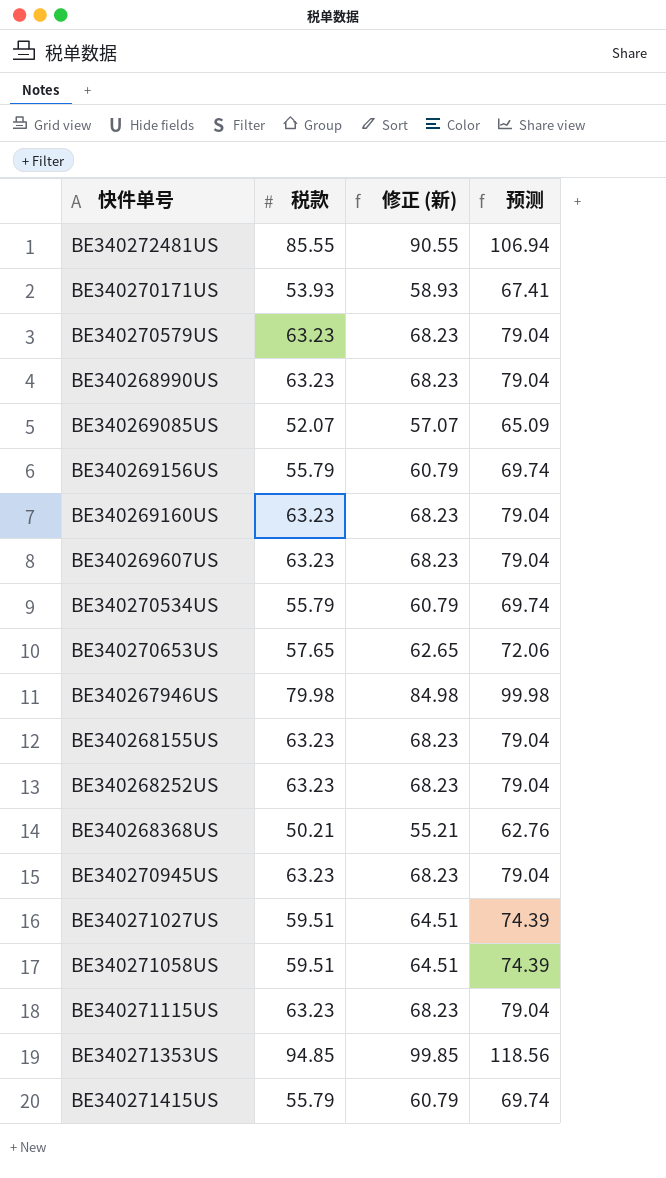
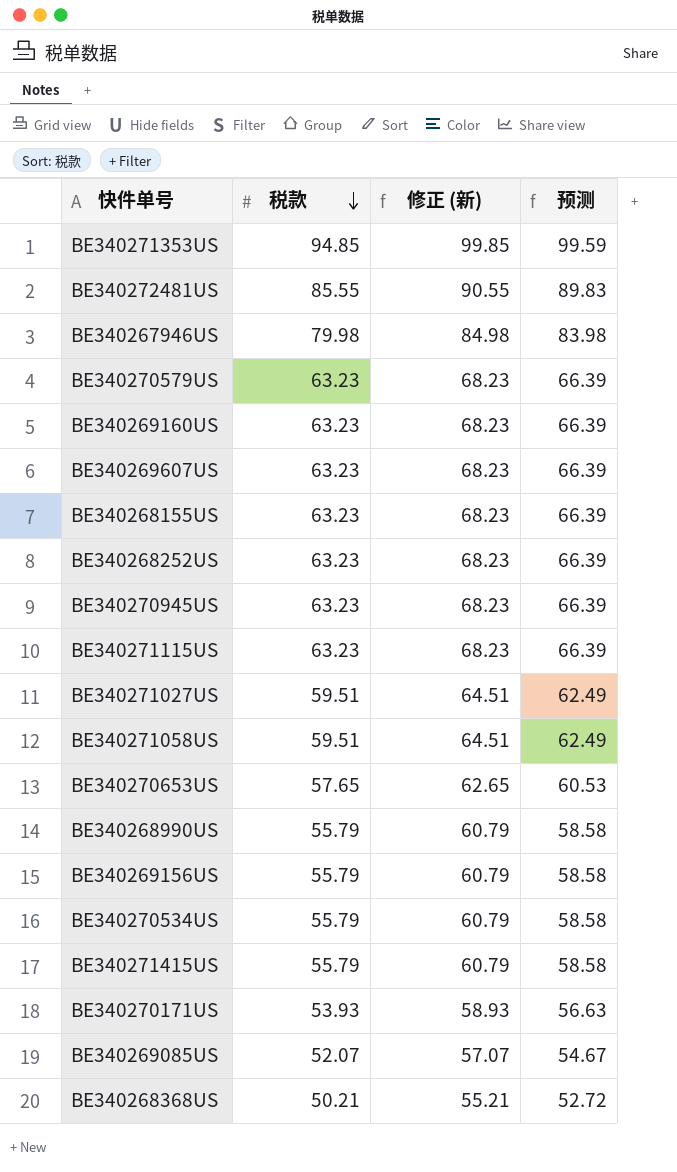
row order: none -> 税款 descending
column 预测 | formula: [税款] * 1.25 -> [税款] * 1.05
BE340268990US | 税款: 63.23 -> 55.79
BE340268990US | 修正 (新): 68.23 -> 60.79

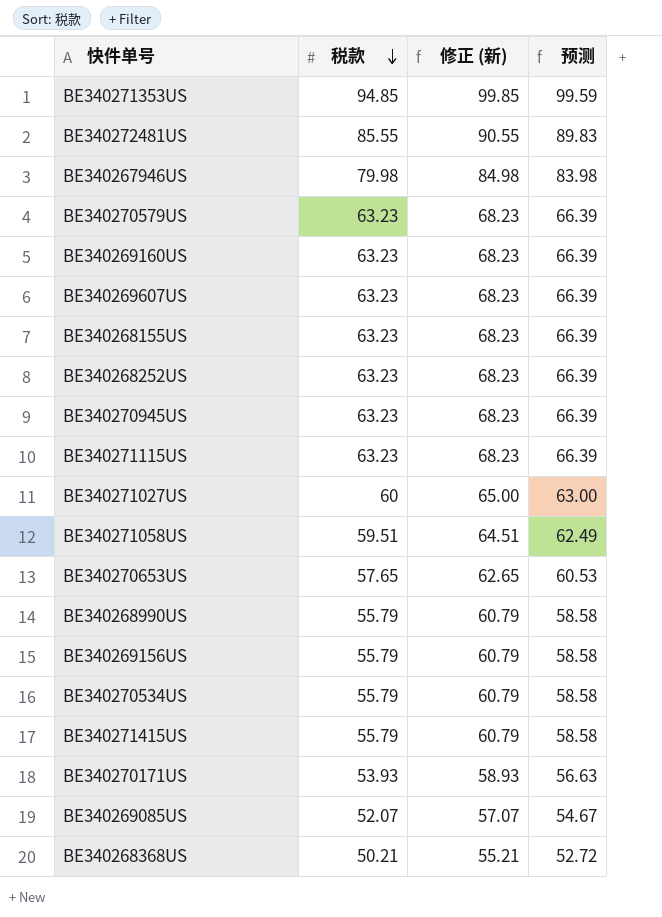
BE340271027US | 税款: 59.51 -> 60
BE340271027US | 修正 (新): 64.51 -> 65.00
BE340271027US | 预测: 62.49 -> 63.00

